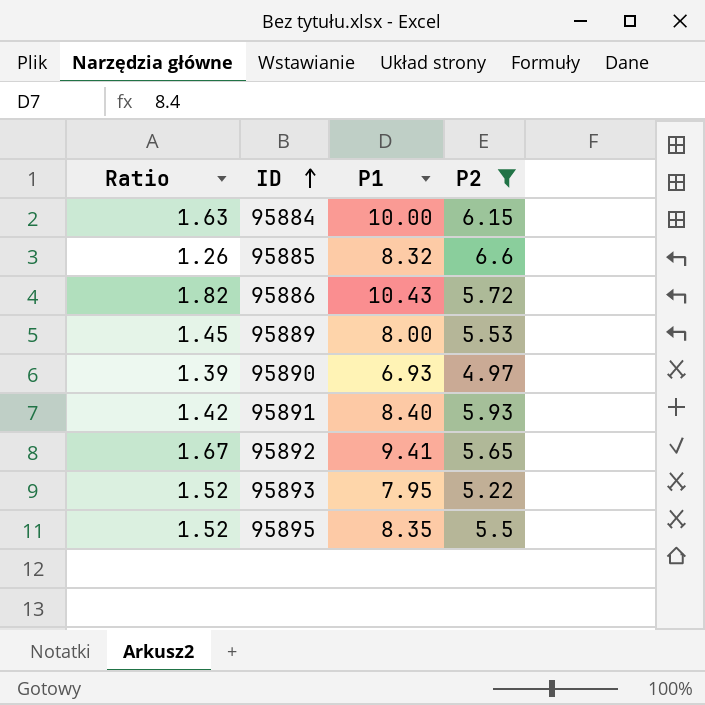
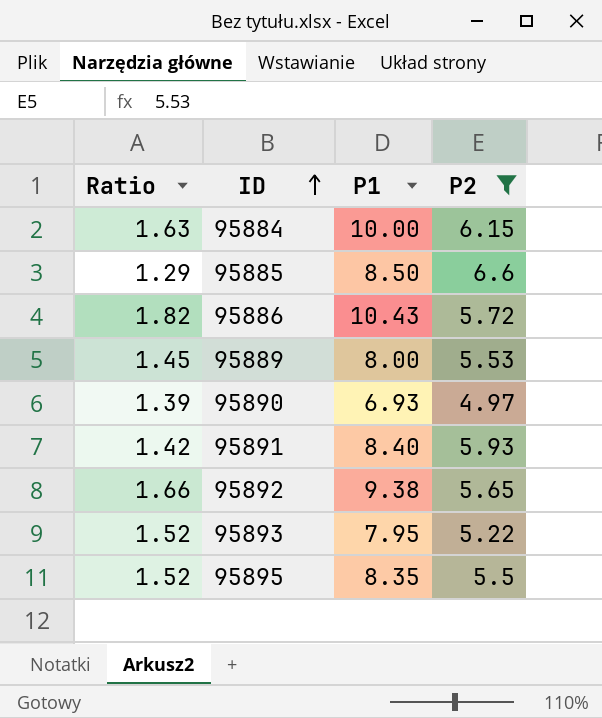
95885 | Ratio: 1.26 -> 1.29
95885 | P1: 8.32 -> 8.50
95892 | Ratio: 1.67 -> 1.66
95892 | P1: 9.41 -> 9.38

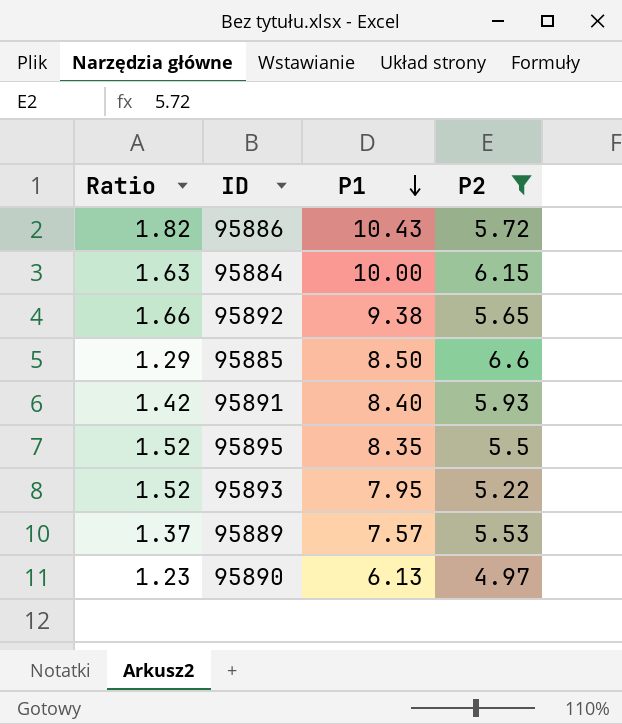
row order: ID ascending -> P1 descending
95889 | Ratio: 1.45 -> 1.37
95889 | P1: 8.00 -> 7.57
95890 | Ratio: 1.39 -> 1.23
95890 | P1: 6.93 -> 6.13

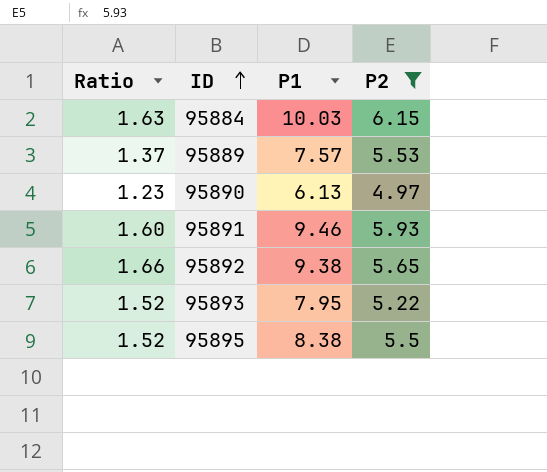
row order: P1 descending -> ID ascending
row 95886: 1.82 | 10.43 | 5.72 -> none
row 95885: 1.29 | 8.50 | 6.6 -> none
95884 | P1: 10.00 -> 10.03
95891 | Ratio: 1.42 -> 1.60
95891 | P1: 8.40 -> 9.46
95895 | P1: 8.35 -> 8.38

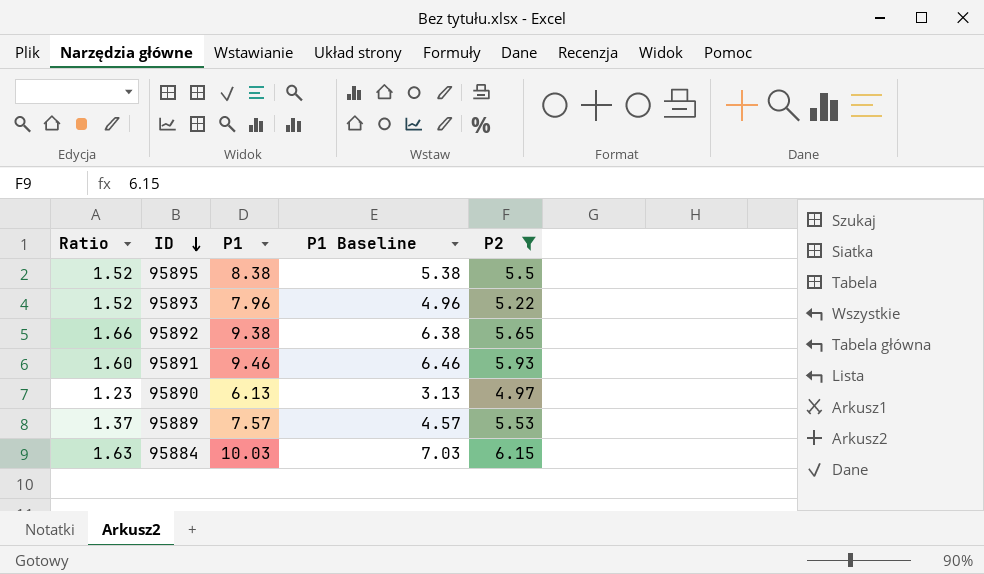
row order: ID ascending -> ID descending
column P1 Baseline | formula: none -> [P1] - 3
95893 | P1: 7.95 -> 7.96

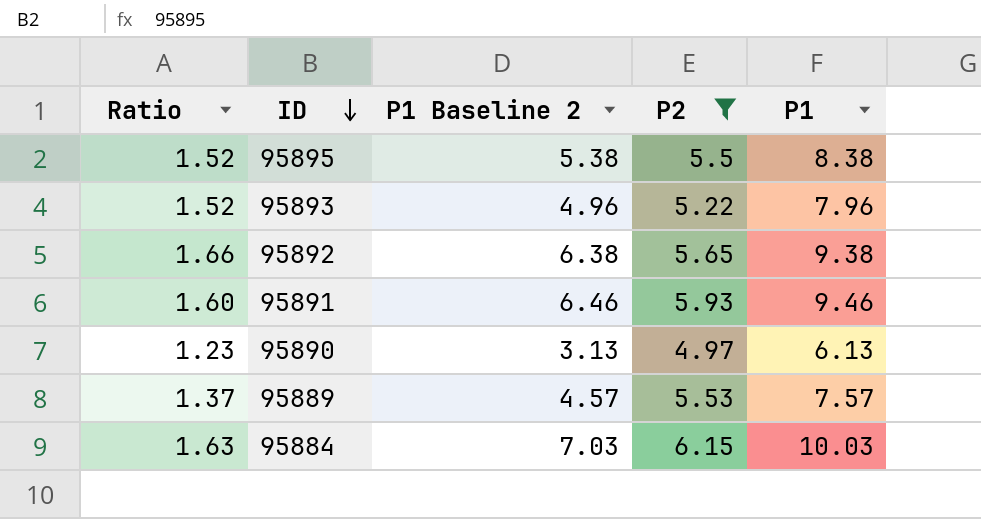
column name: P1 Baseline -> P1 Baseline 2
column P1 | position: 3 -> 5

